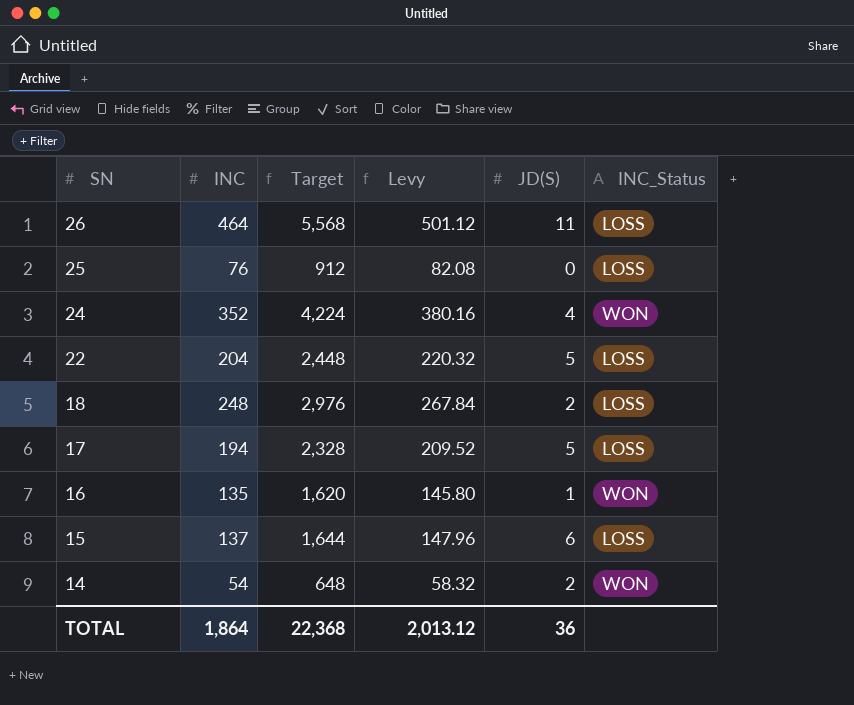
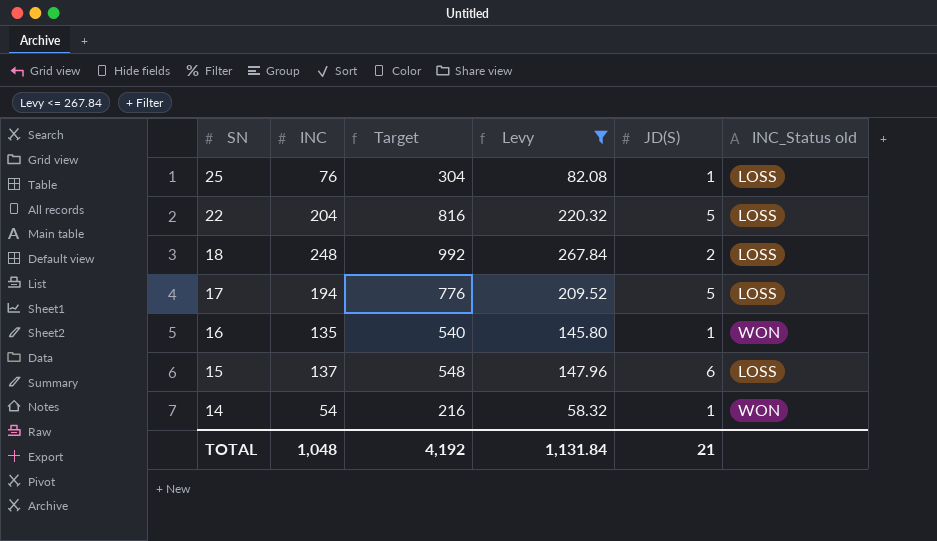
filter: none -> Levy <= 267.84
column Target | formula: [INC] * 12 -> [INC] * 4
column name: INC_Status -> INC_Status old
25 | JD(S): 0 -> 1
14 | JD(S): 2 -> 1
TOTAL | INC: 1,864 -> 1,048
TOTAL | Target: 22,368 -> 4,192
TOTAL | Levy: 2,013.12 -> 1,131.84
TOTAL | JD(S): 36 -> 21

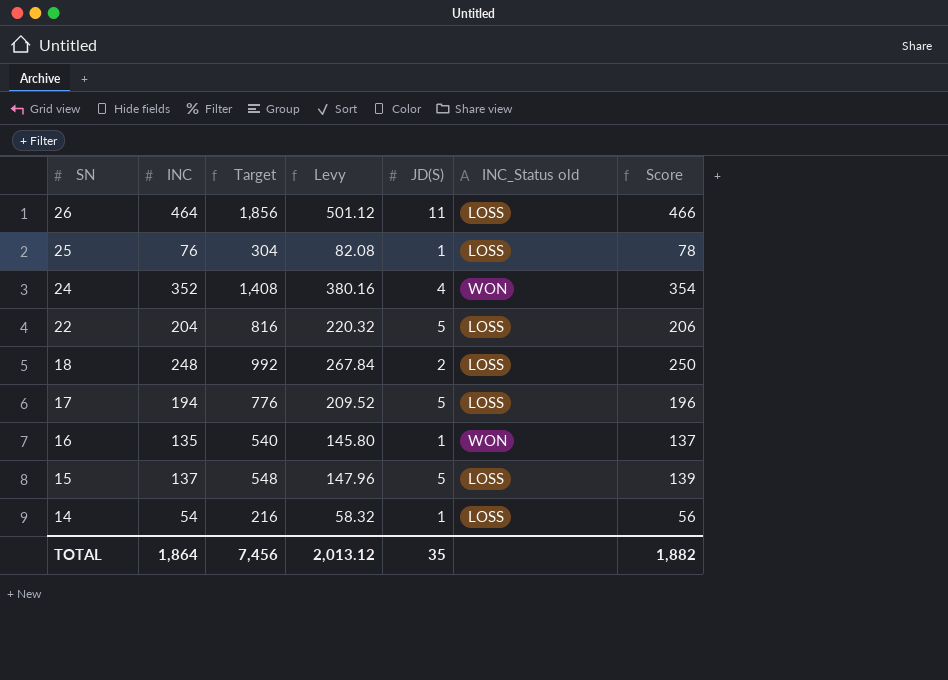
filter: Levy <= 267.84 -> none
column Score | formula: none -> [INC] + 2
15 | JD(S): 6 -> 5
14 | INC_Status old: WON -> LOSS
TOTAL | INC: 1,048 -> 1,864
TOTAL | Target: 4,192 -> 7,456
TOTAL | Levy: 1,131.84 -> 2,013.12
TOTAL | JD(S): 21 -> 35

